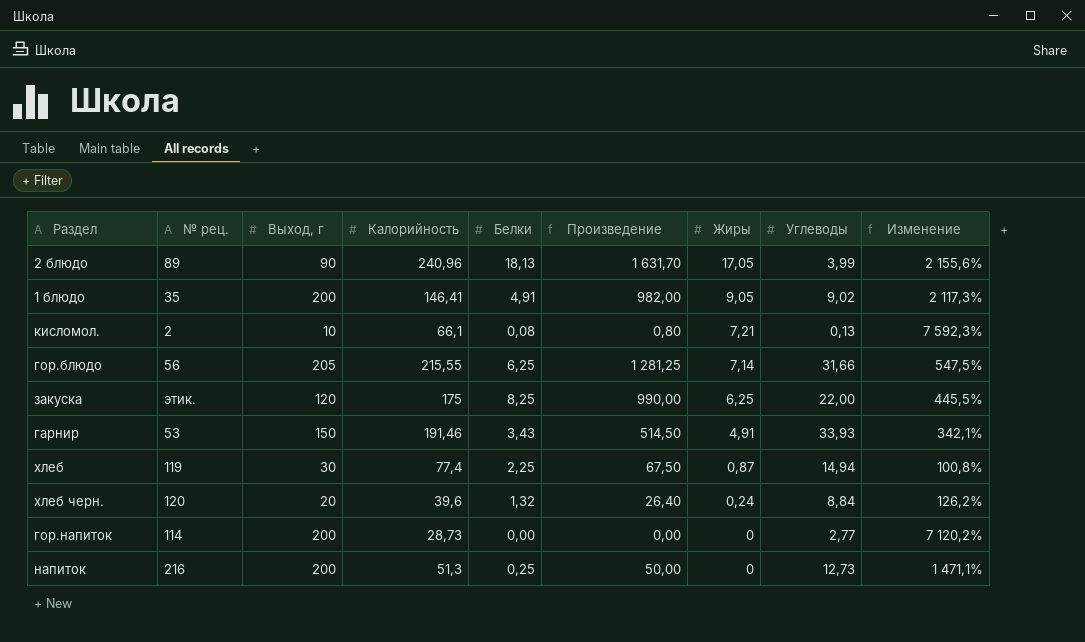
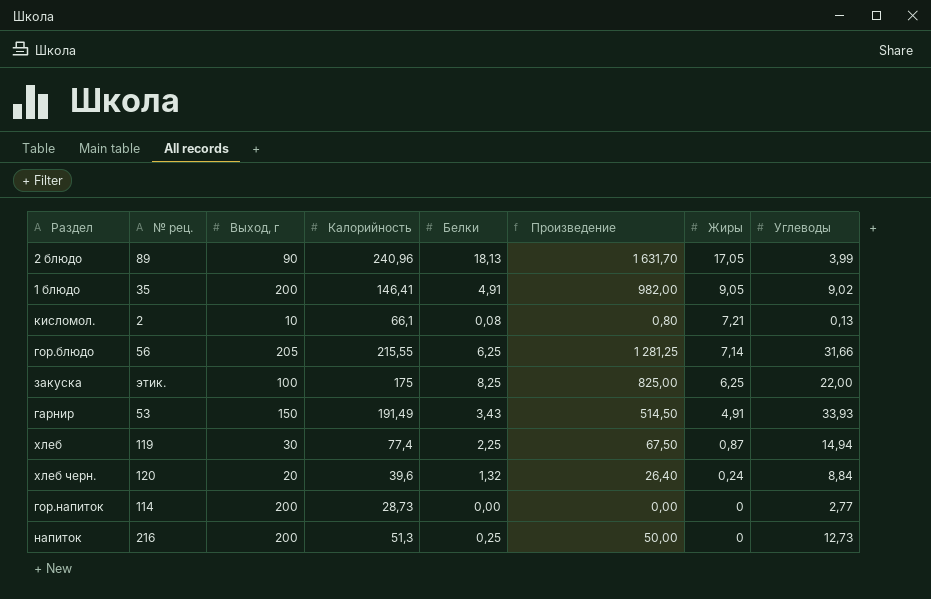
column Изменение | formula: ([Выход, г] - [Углеводы]) / [Углеводы] -> none
закуска | Выход, г: 120 -> 100
закуска | Произведение: 990,00 -> 825,00
гарнир | Калорийность: 191,46 -> 191,49

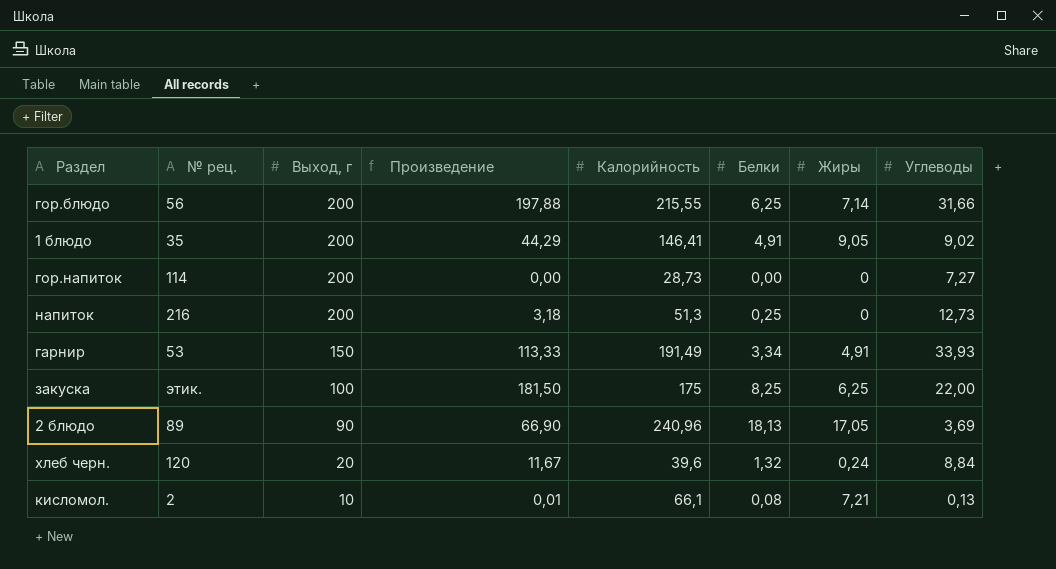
row order: Жиры descending -> Выход, г descending
column Произведение | formula: [Выход, г] * [Белки] -> [Белки] * [Углеводы]
column Произведение | position: 6 -> 4
row хлеб: 119 | 30 | 77,4 | 2,25 | 67,50 | 0,87 | 14,94 -> none
гор.блюдо | Выход, г: 205 -> 200
гор.напиток | Углеводы: 2,77 -> 7,27
гарнир | Белки: 3,43 -> 3,34
2 блюдо | Углеводы: 3,99 -> 3,69

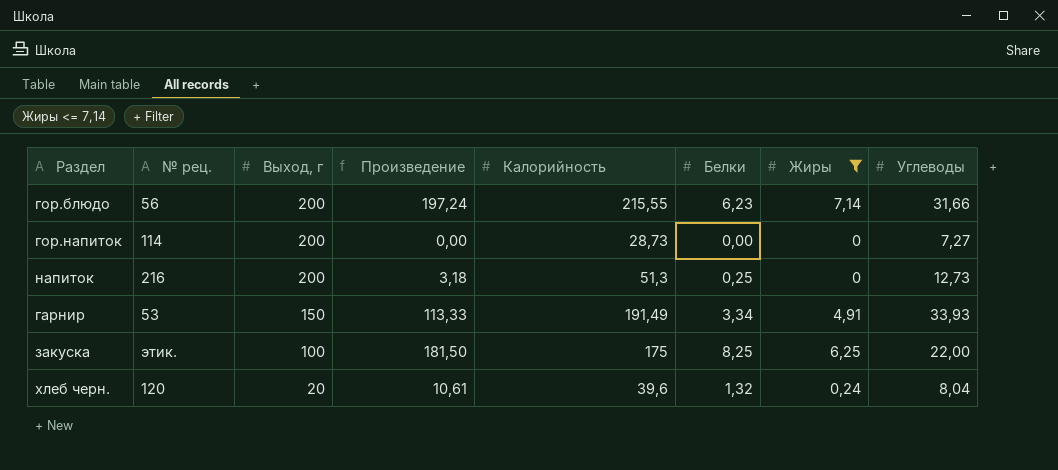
filter: none -> Жиры <= 7,14
гор.блюдо | Произведение: 197,88 -> 197,24
гор.блюдо | Белки: 6,25 -> 6,23
хлеб черн. | Произведение: 11,67 -> 10,61
хлеб черн. | Углеводы: 8,84 -> 8,04

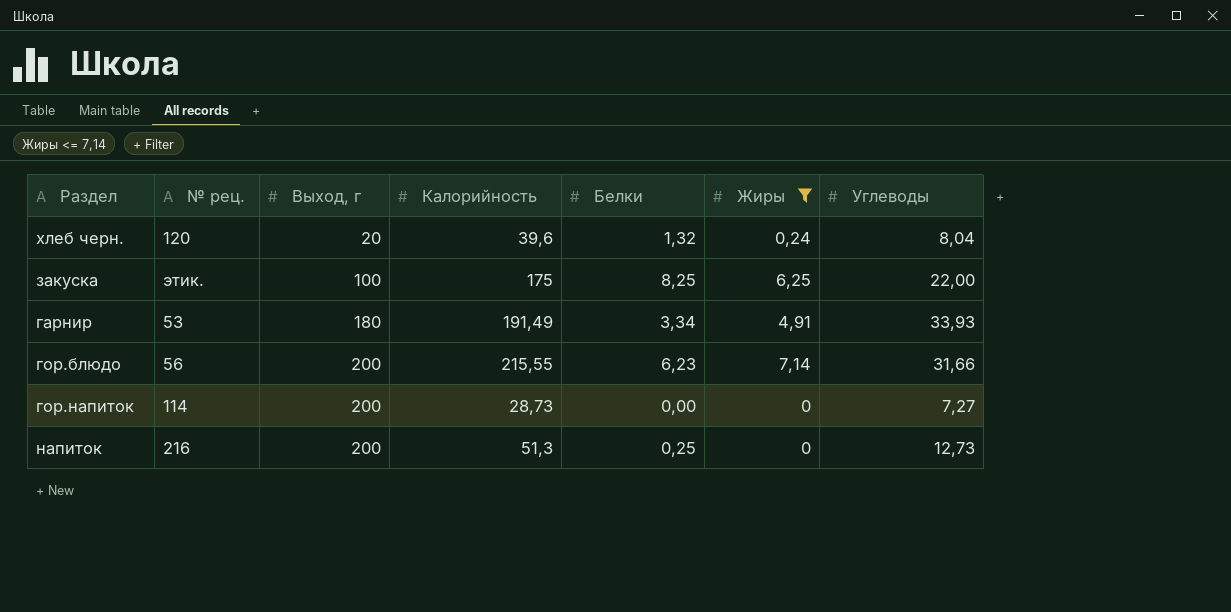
row order: Выход, г descending -> Выход, г ascending
column Произведение | formula: [Белки] * [Углеводы] -> none
гарнир | Выход, г: 150 -> 180

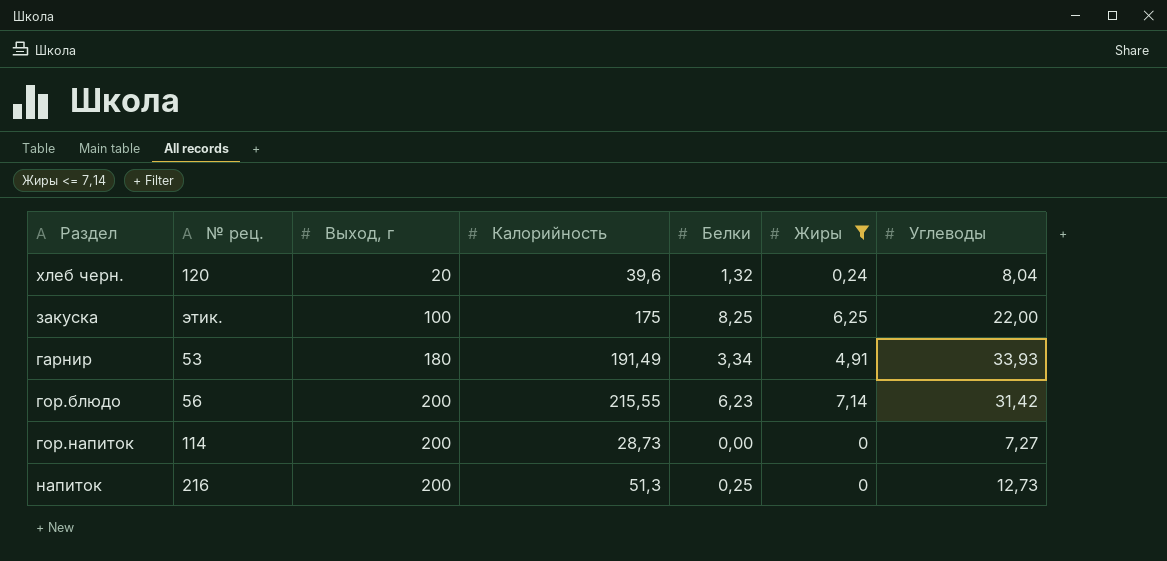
гор.блюдо | Углеводы: 31,66 -> 31,42

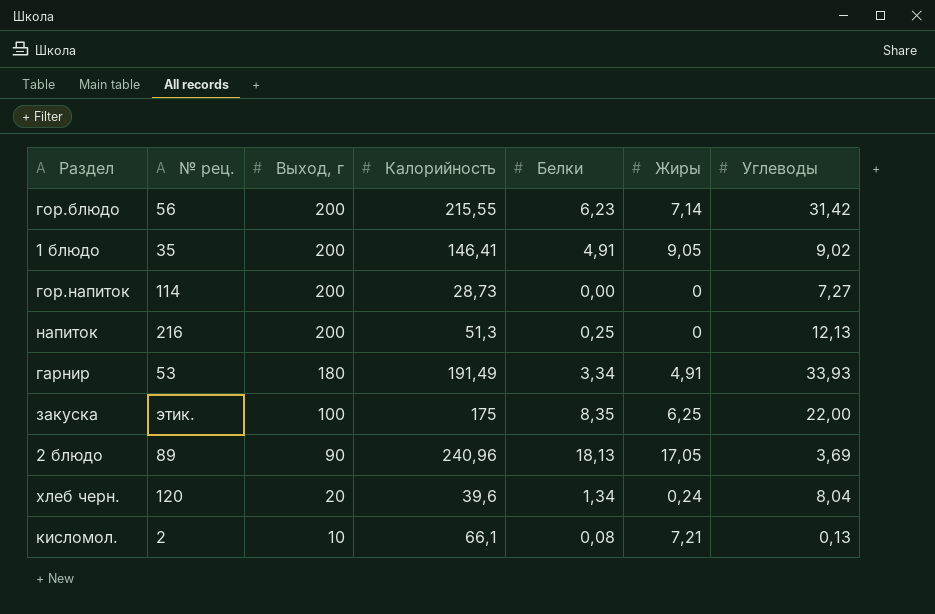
filter: Жиры <= 7,14 -> none
row order: Выход, г ascending -> Выход, г descending
напиток | Углеводы: 12,73 -> 12,13
закуска | Белки: 8,25 -> 8,35
хлеб черн. | Белки: 1,32 -> 1,34

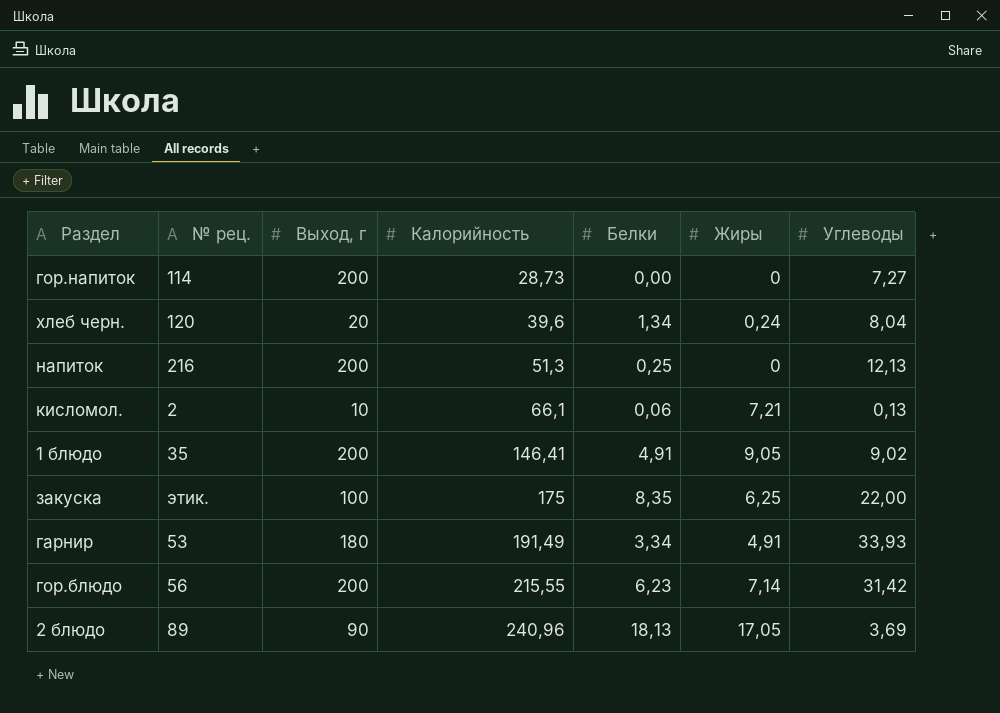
row order: Выход, г descending -> Калорийность ascending
кисломол. | Белки: 0,08 -> 0,06

